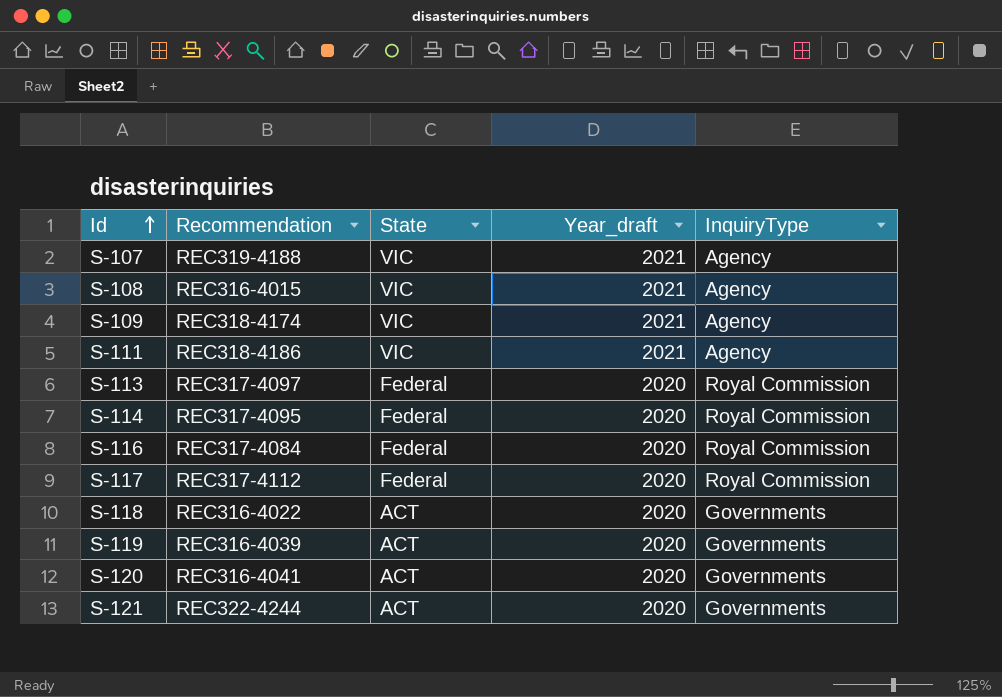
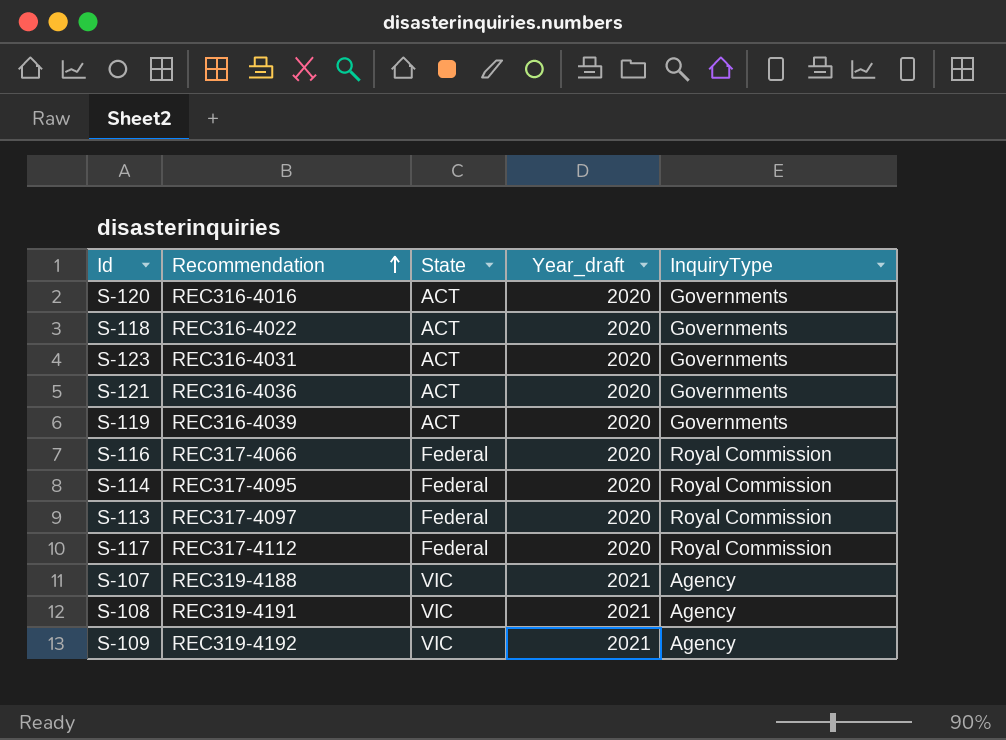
row order: Id ascending -> Recommendation ascending
row S-111: REC318-4186 | VIC | 2021 | Agency -> none
S-120 | Recommendation: REC316-4041 -> REC316-4016
row S-123: none -> REC316-4031 | ACT | 2020 | Governments
S-121 | Recommendation: REC322-4244 -> REC316-4036
S-116 | Recommendation: REC317-4084 -> REC317-4066
S-108 | Recommendation: REC316-4015 -> REC319-4191
S-109 | Recommendation: REC318-4174 -> REC319-4192

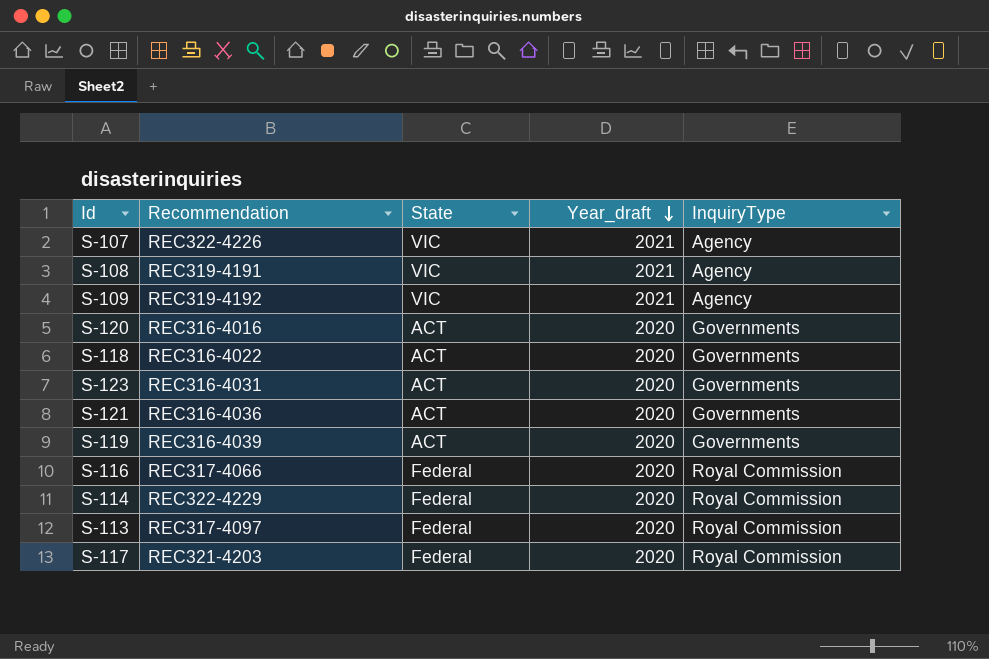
row order: Recommendation ascending -> Year_draft descending
S-107 | Recommendation: REC319-4188 -> REC322-4226
S-114 | Recommendation: REC317-4095 -> REC322-4229
S-117 | Recommendation: REC317-4112 -> REC321-4203

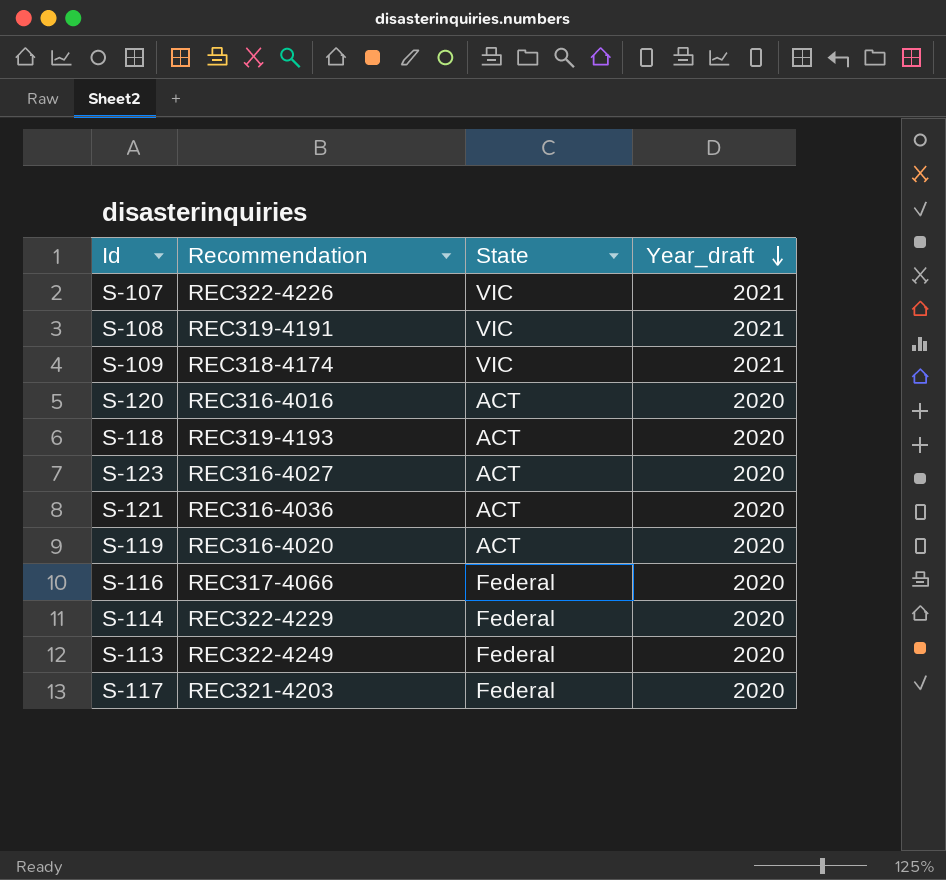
column InquiryType | position: 5 -> none
S-109 | Recommendation: REC319-4192 -> REC318-4174
S-118 | Recommendation: REC316-4022 -> REC319-4193
S-123 | Recommendation: REC316-4031 -> REC316-4027
S-119 | Recommendation: REC316-4039 -> REC316-4020
S-113 | Recommendation: REC317-4097 -> REC322-4249

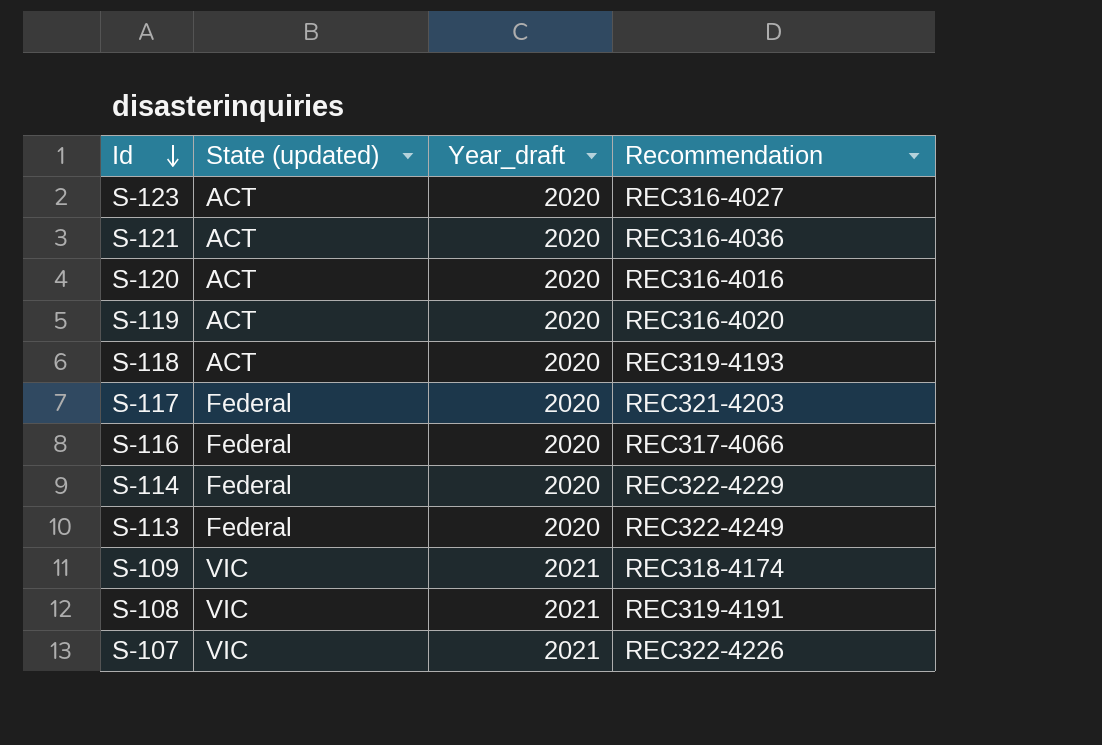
row order: Year_draft descending -> Id descending
column name: State -> State (updated)
column Recommendation | position: 2 -> 4

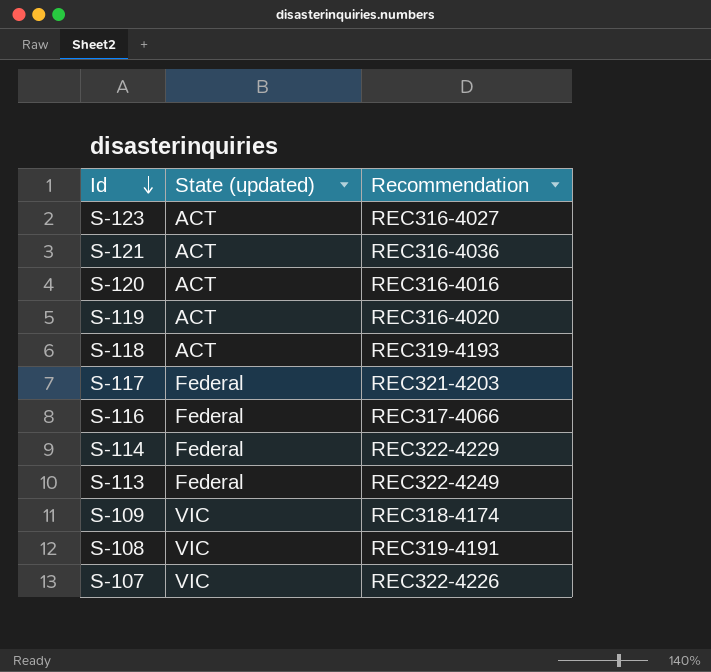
column Year_draft | position: 3 -> none

